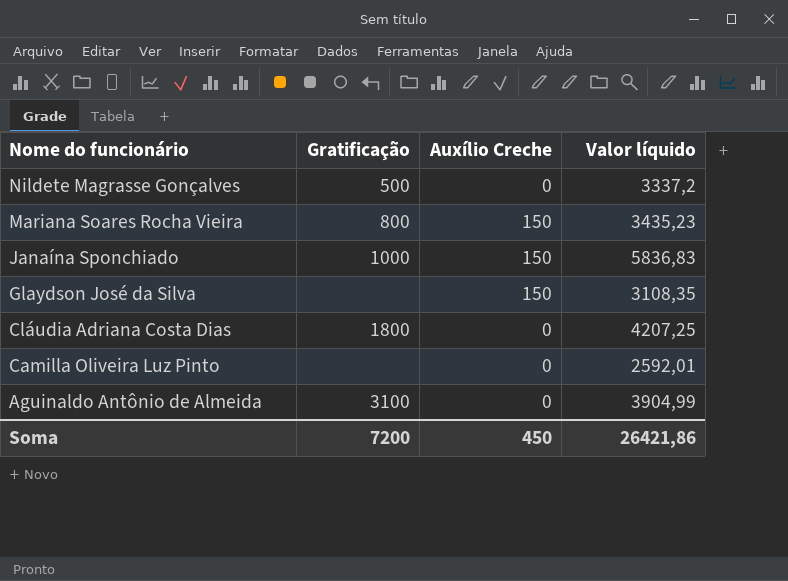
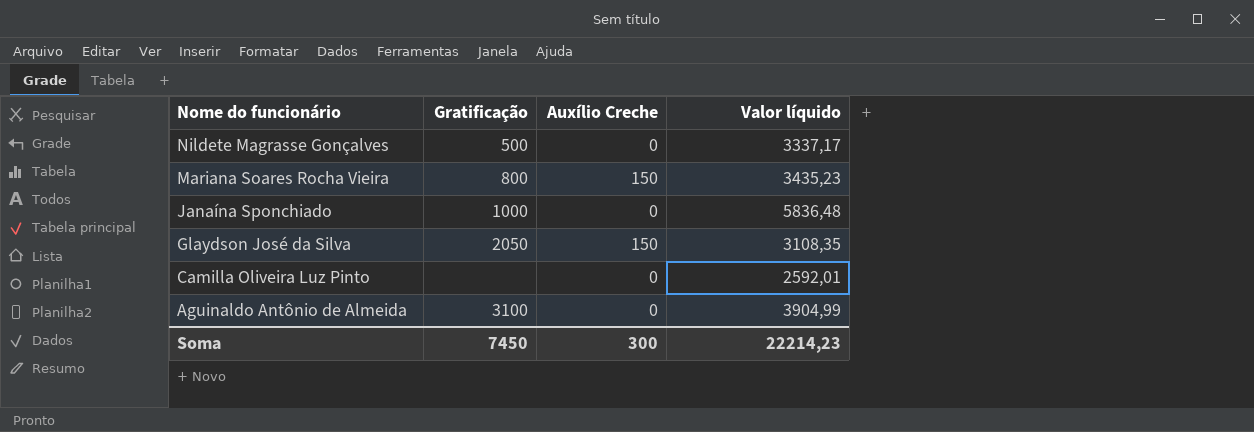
row Cláudia Adriana Costa Dias: 1800 | 0 | 4207,25 -> none
Nildete Magrasse Gonçalves | Valor líquido: 3337,2 -> 3337,17
Janaína Sponchiado | Auxílio Creche: 150 -> 0
Janaína Sponchiado | Valor líquido: 5836,83 -> 5836,48
Glaydson José da Silva | Gratificação: none -> 2050
Soma | Gratificação: 7200 -> 7450
Soma | Auxílio Creche: 450 -> 300
Soma | Valor líquido: 26421,86 -> 22214,23

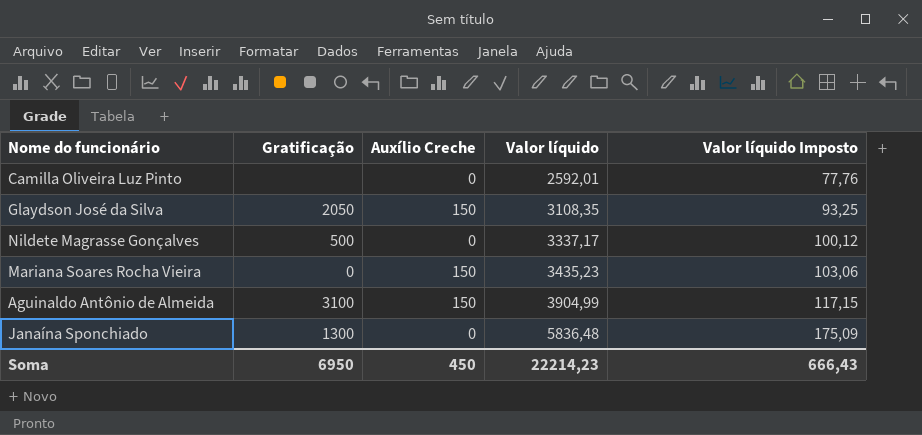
row order: Nome do funcionário descending -> Valor líquido ascending
column Valor líquido Imposto | formula: none -> [Valor líquido] * 0,03
Mariana Soares Rocha Vieira | Gratificação: 800 -> 0
Aguinaldo Antônio de Almeida | Auxílio Creche: 0 -> 150
Janaína Sponchiado | Gratificação: 1000 -> 1300
Soma | Gratificação: 7450 -> 6950
Soma | Auxílio Creche: 300 -> 450

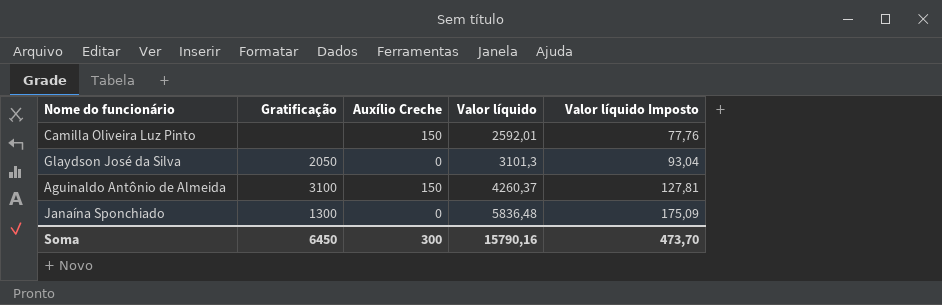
row Nildete Magrasse Gonçalves: 500 | 0 | 3337,17 | 100,12 -> none
row Mariana Soares Rocha Vieira: 0 | 150 | 3435,23 | 103,06 -> none
Camilla Oliveira Luz Pinto | Auxílio Creche: 0 -> 150
Glaydson José da Silva | Auxílio Creche: 150 -> 0
Glaydson José da Silva | Valor líquido: 3108,35 -> 3101,3
Glaydson José da Silva | Valor líquido Imposto: 93,25 -> 93,04
Aguinaldo Antônio de Almeida | Valor líquido: 3904,99 -> 4260,37
Aguinaldo Antônio de Almeida | Valor líquido Imposto: 117,15 -> 127,81
Soma | Gratificação: 6950 -> 6450
Soma | Auxílio Creche: 450 -> 300
Soma | Valor líquido: 22214,23 -> 15790,16
Soma | Valor líquido Imposto: 666,43 -> 473,70

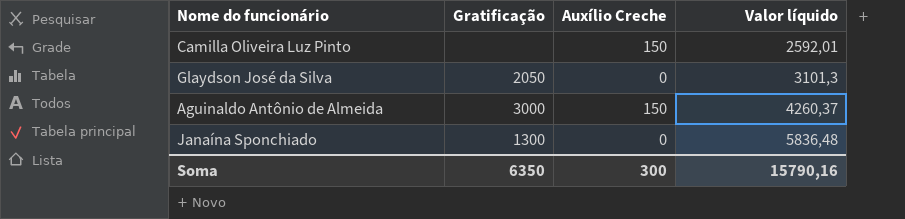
column Valor líquido Imposto | formula: [Valor líquido] * 0,03 -> none
Aguinaldo Antônio de Almeida | Gratificação: 3100 -> 3000
Soma | Gratificação: 6450 -> 6350

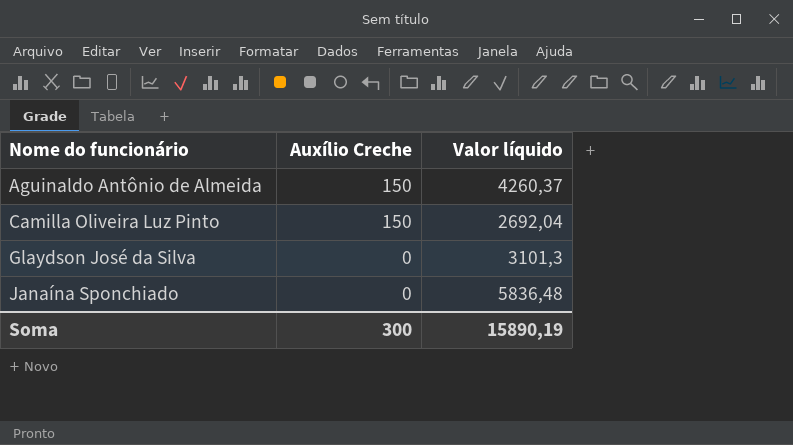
row order: Valor líquido ascending -> Nome do funcionário ascending
column Gratificação | position: 2 -> none
Camilla Oliveira Luz Pinto | Valor líquido: 2592,01 -> 2692,04
Soma | Valor líquido: 15790,16 -> 15890,19

